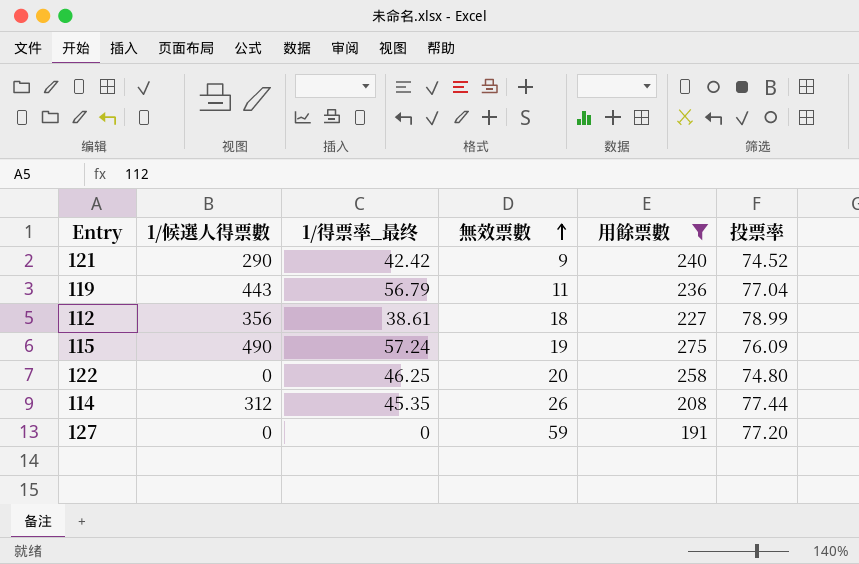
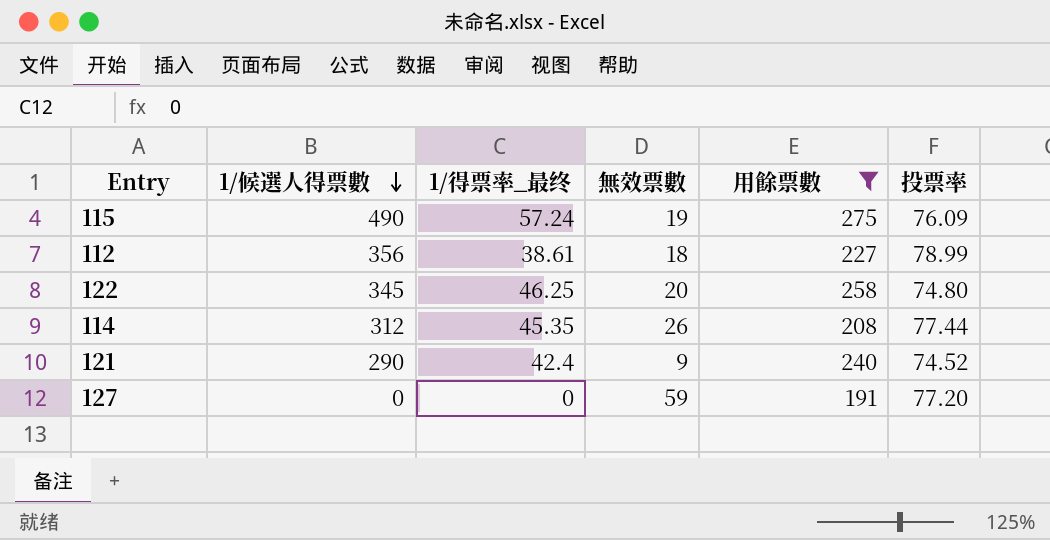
row order: 無效票數 ascending -> 1/候選人得票數 descending
row 119: 443 | 56.79 | 11 | 236 | 77.04 -> none
122 | 1/候選人得票數: 0 -> 345
121 | 1/得票率_最终: 42.42 -> 42.4

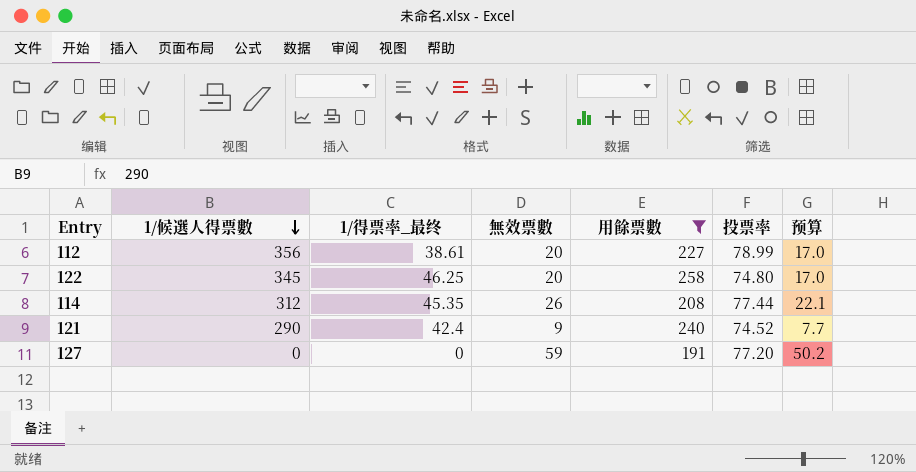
column 预算 | formula: none -> [無效票數] * 0.85
row 115: 490 | 57.24 | 19 | 275 | 76.09 -> none
112 | 無效票數: 18 -> 20

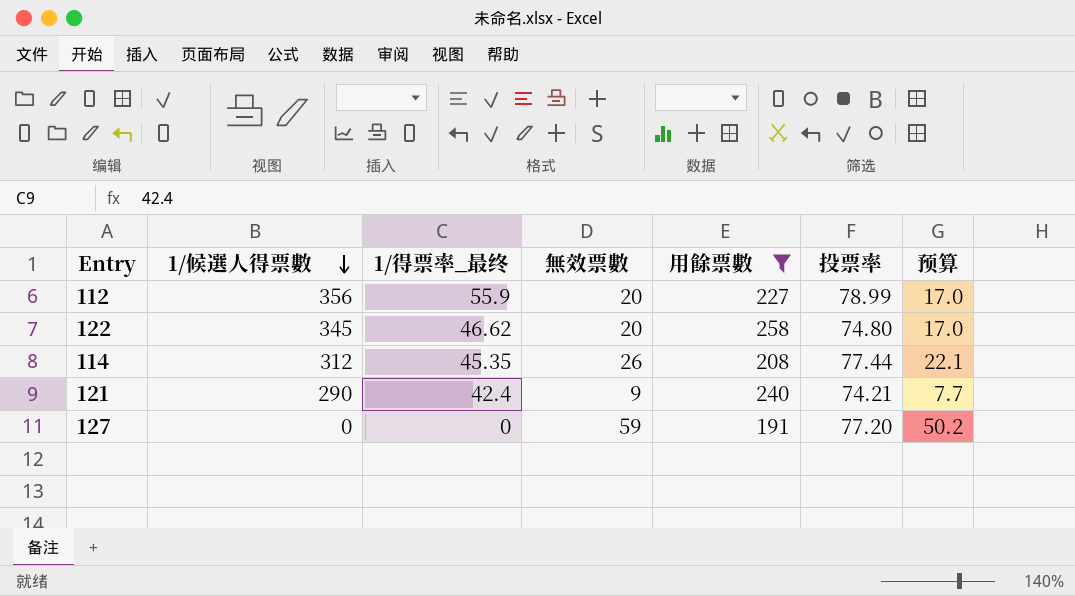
112 | 1/得票率_最终: 38.61 -> 55.9
122 | 1/得票率_最终: 46.25 -> 46.62
121 | 投票率: 74.52 -> 74.21

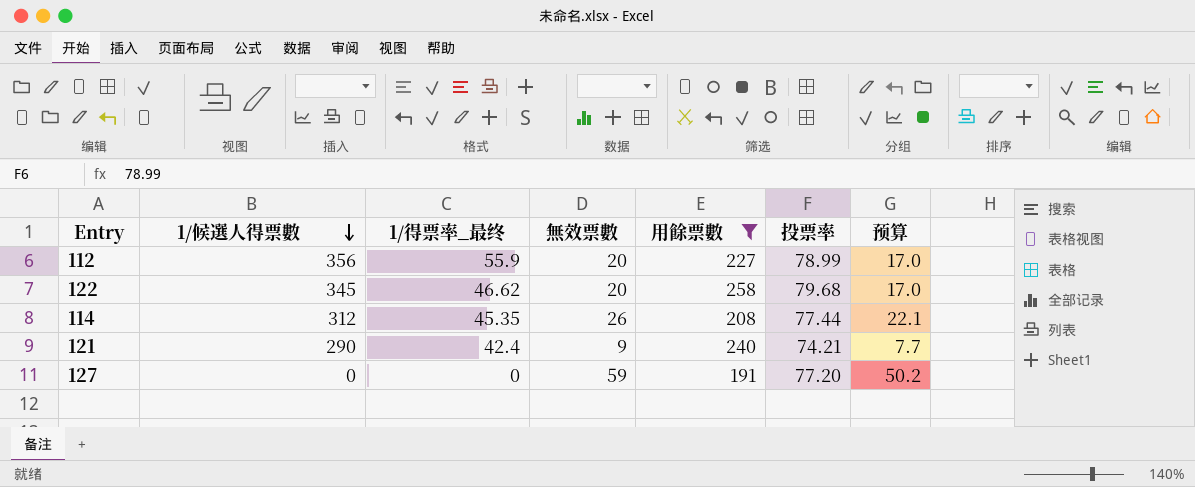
122 | 投票率: 74.80 -> 79.68

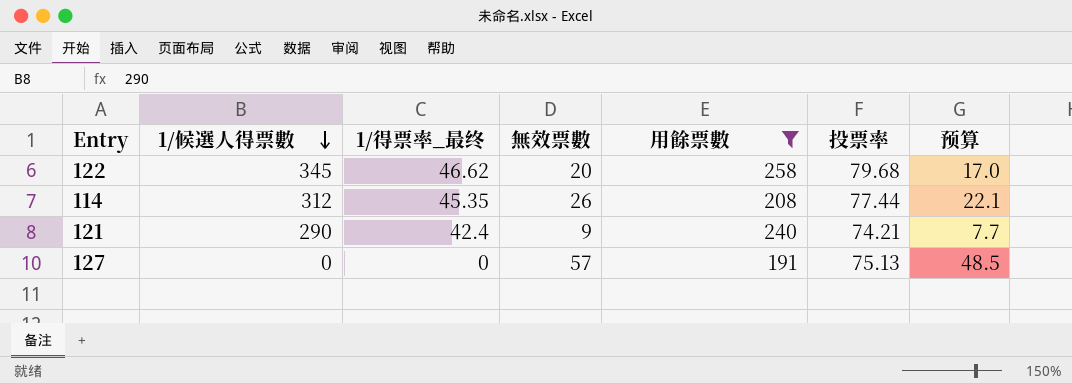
row 112: 356 | 55.9 | 20 | 227 | 78.99 | 17.0 -> none
127 | 無效票數: 59 -> 57
127 | 投票率: 77.20 -> 75.13
127 | 预算: 50.2 -> 48.5

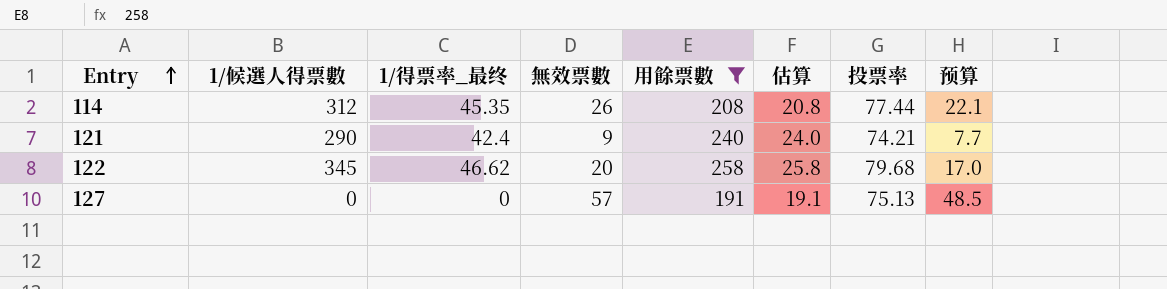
row order: 1/候選人得票數 descending -> Entry ascending
column 估算 | formula: none -> [用餘票數] * 0.1

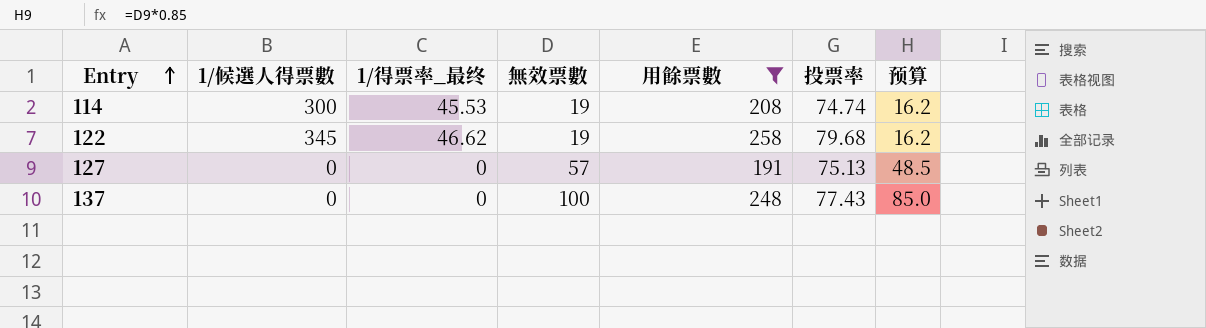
column 估算 | formula: [用餘票數] * 0.1 -> none
row 121: 290 | 42.4 | 9 | 240 | 24.0 | 74.21 | 7.7 -> none
114 | 1/候選人得票數: 312 -> 300
114 | 1/得票率_最终: 45.35 -> 45.53
114 | 無效票數: 26 -> 19
114 | 投票率: 77.44 -> 74.74
114 | 预算: 22.1 -> 16.2
122 | 無效票數: 20 -> 19
122 | 预算: 17.0 -> 16.2
row 137: none -> 0 | 0 | 100 | 248 | 77.43 | 85.0

